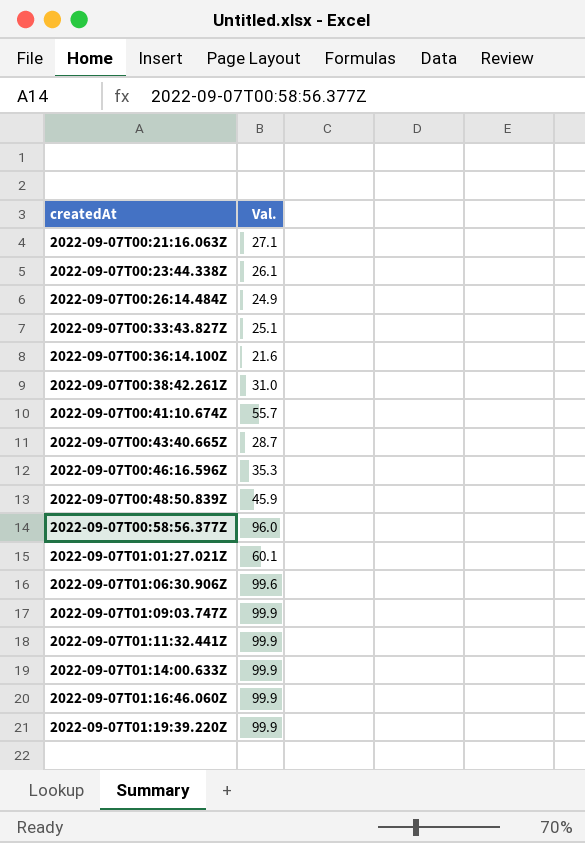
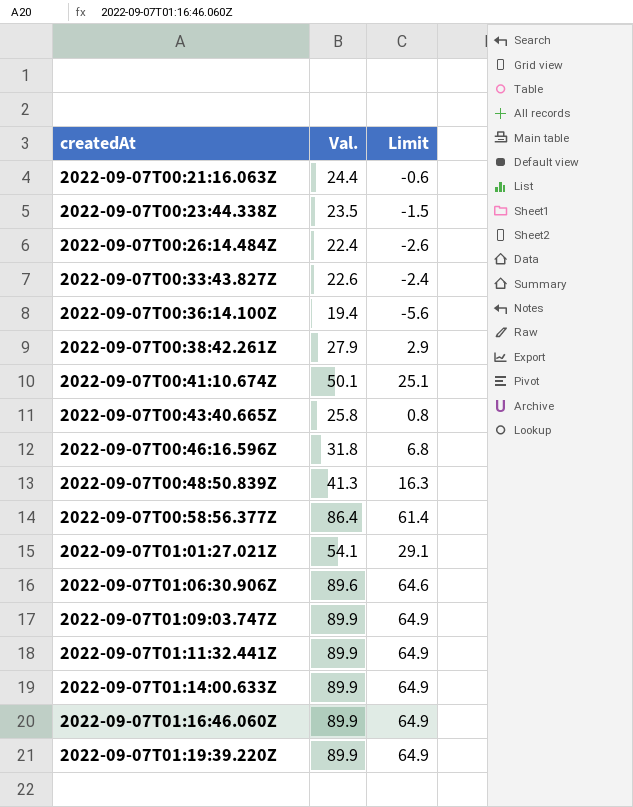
column Limit | formula: none -> [Val.] - 25
2022-09-07T00:21:16.063Z | Val.: 27.1 -> 24.4
2022-09-07T00:23:44.338Z | Val.: 26.1 -> 23.5
2022-09-07T00:26:14.484Z | Val.: 24.9 -> 22.4
2022-09-07T00:33:43.827Z | Val.: 25.1 -> 22.6
2022-09-07T00:36:14.100Z | Val.: 21.6 -> 19.4
2022-09-07T00:38:42.261Z | Val.: 31.0 -> 27.9
2022-09-07T00:41:10.674Z | Val.: 55.7 -> 50.1
2022-09-07T00:43:40.665Z | Val.: 28.7 -> 25.8
2022-09-07T00:46:16.596Z | Val.: 35.3 -> 31.8
2022-09-07T00:48:50.839Z | Val.: 45.9 -> 41.3
2022-09-07T00:58:56.377Z | Val.: 96.0 -> 86.4
2022-09-07T01:01:27.021Z | Val.: 60.1 -> 54.1
2022-09-07T01:06:30.906Z | Val.: 99.6 -> 89.6
2022-09-07T01:09:03.747Z | Val.: 99.9 -> 89.9
2022-09-07T01:11:32.441Z | Val.: 99.9 -> 89.9
2022-09-07T01:14:00.633Z | Val.: 99.9 -> 89.9
2022-09-07T01:16:46.060Z | Val.: 99.9 -> 89.9
2022-09-07T01:19:39.220Z | Val.: 99.9 -> 89.9

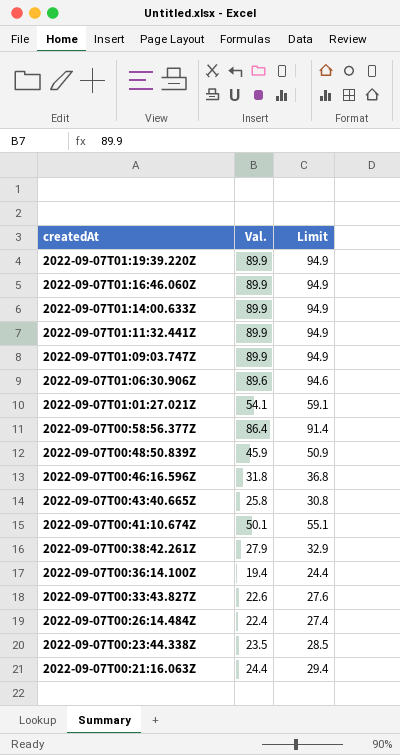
row order: createdAt ascending -> createdAt descending
column Limit | formula: [Val.] - 25 -> [Val.] + 5
2022-09-07T00:48:50.839Z | Val.: 41.3 -> 45.9

